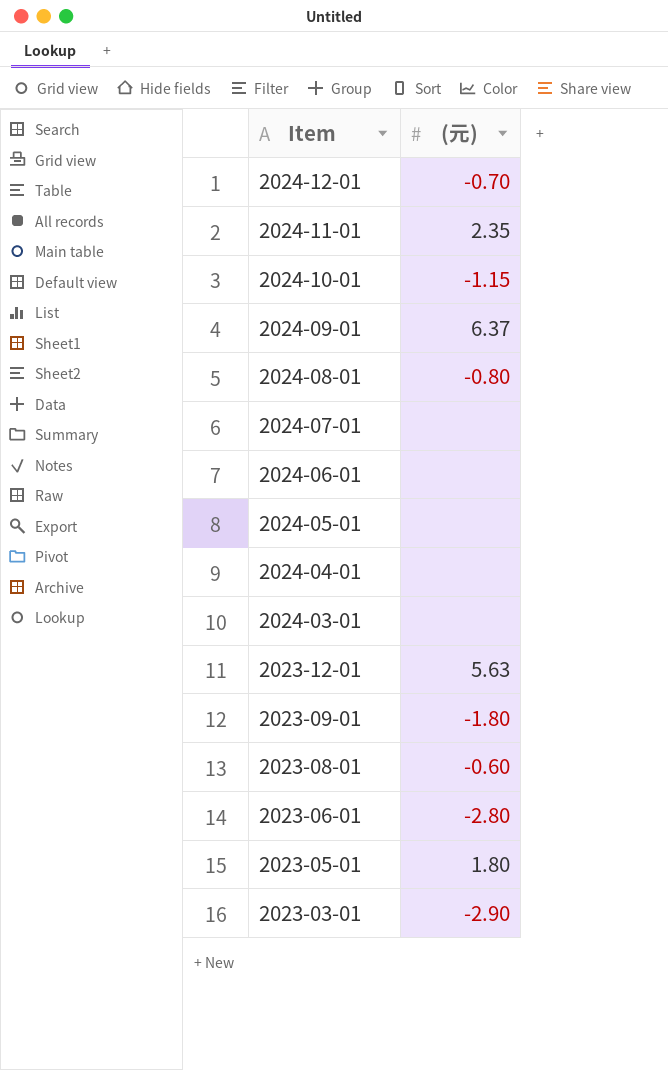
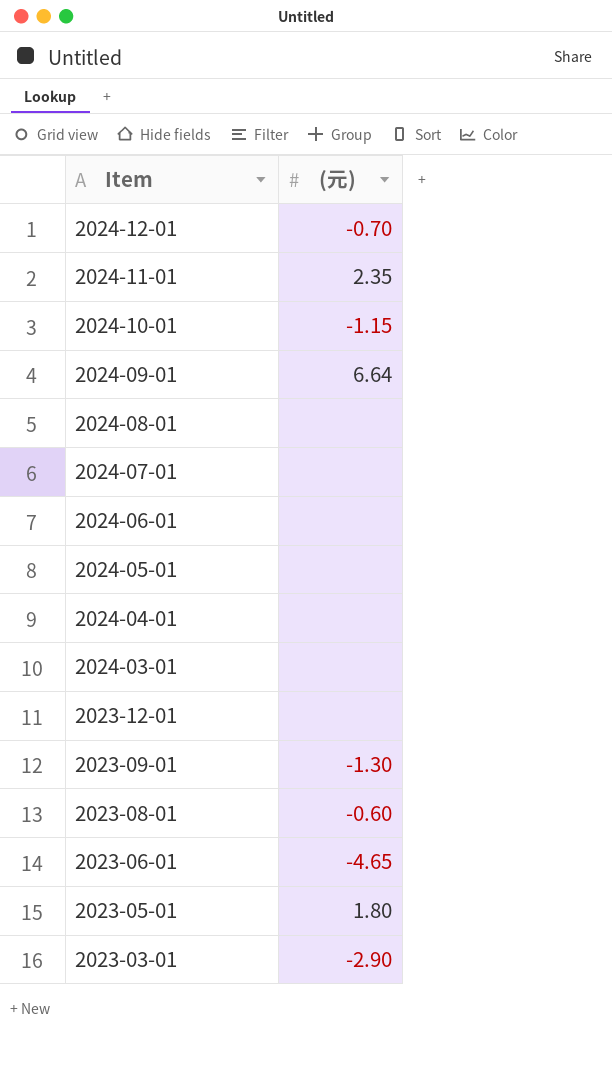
2024-09-01 | (元): 6.37 -> 6.64
2024-08-01 | (元): -0.80 -> none
2023-12-01 | (元): 5.63 -> none
2023-09-01 | (元): -1.80 -> -1.30
2023-06-01 | (元): -2.80 -> -4.65

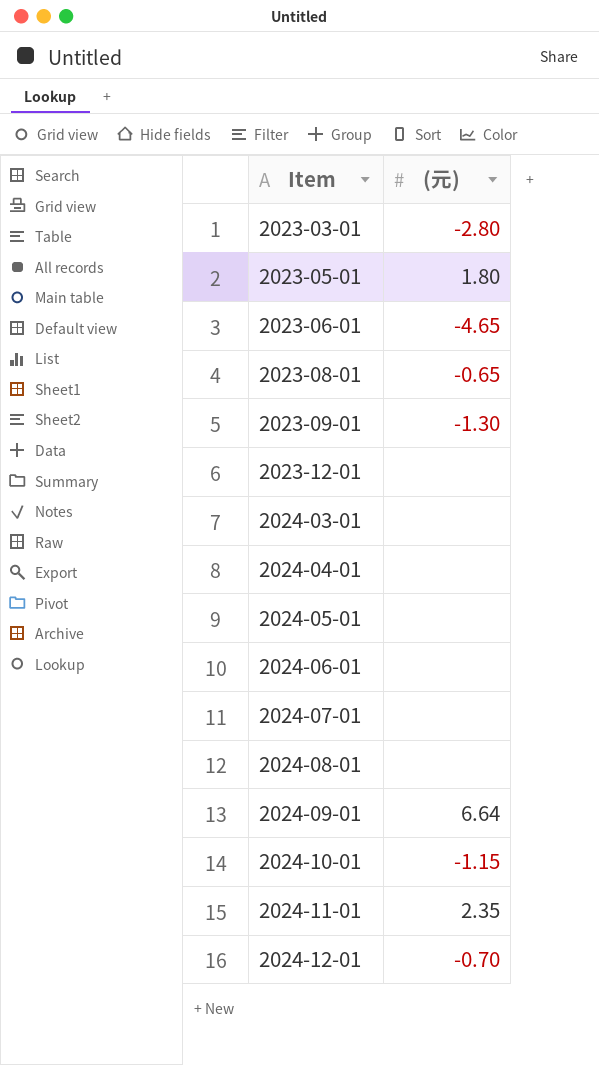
row order: Item descending -> Item ascending
2023-03-01 | (元): -2.90 -> -2.80
2023-08-01 | (元): -0.60 -> -0.65

